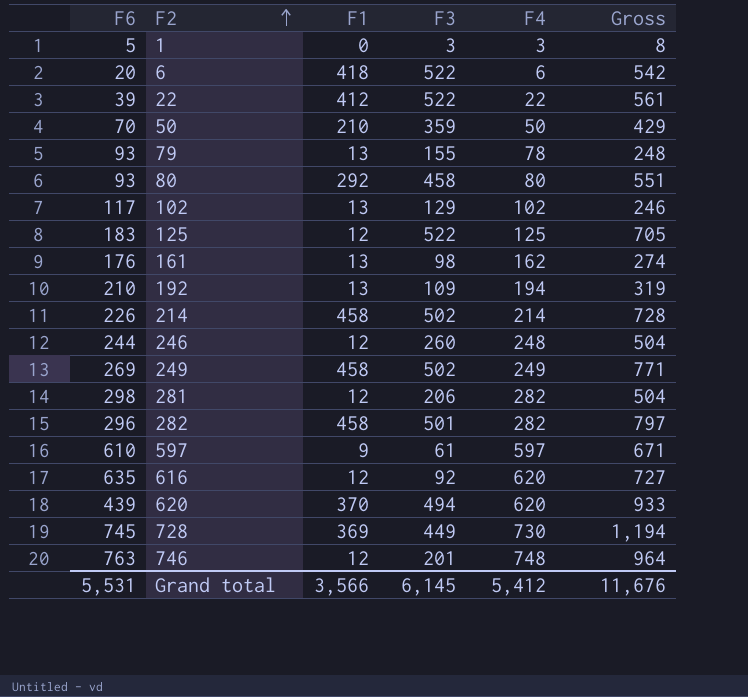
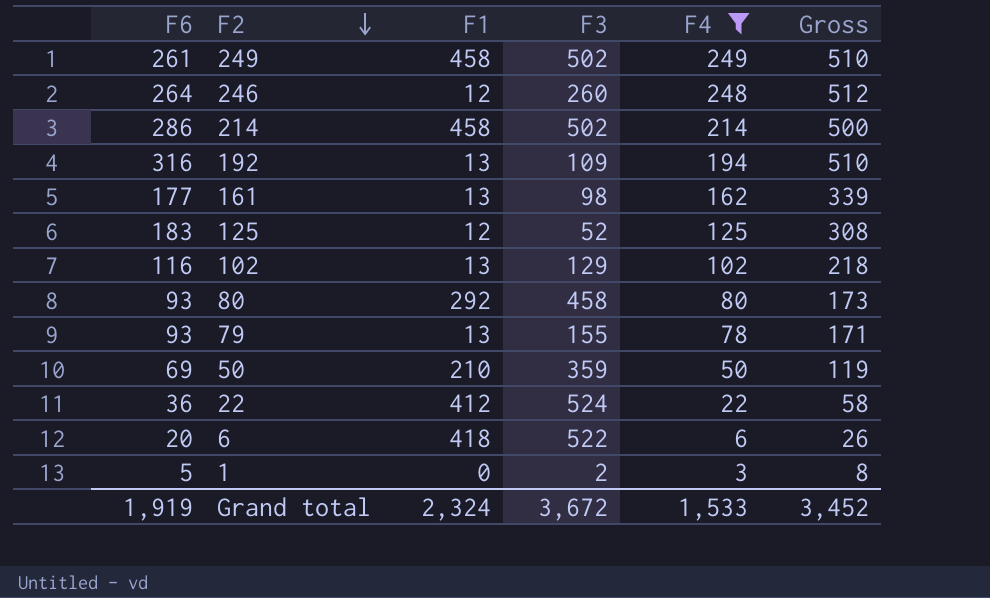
filter: none -> F4 <= 249
row order: F2 ascending -> F2 descending
column Gross | formula: [F6] + [F3] -> [F6] + [F4]
249 | F6: 269 -> 261
246 | F6: 244 -> 264
214 | F6: 226 -> 286
192 | F6: 210 -> 316
161 | F6: 176 -> 177
125 | F3: 522 -> 52
102 | F6: 117 -> 116
50 | F6: 70 -> 69
22 | F6: 39 -> 36
22 | F3: 522 -> 524
1 | F3: 3 -> 2
Grand total | F6: 5,531 -> 1,919
Grand total | F1: 3,566 -> 2,324
Grand total | F3: 6,145 -> 3,672
Grand total | F4: 5,412 -> 1,533
Grand total | Gross: 11,676 -> 3,452

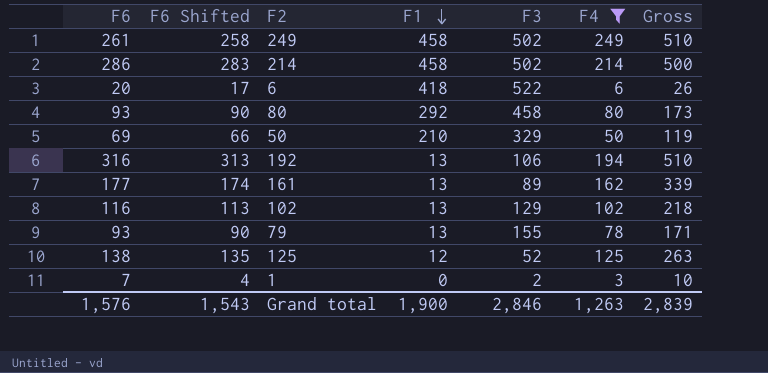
row order: F2 descending -> F1 descending
column F6 Shifted | formula: none -> [F6] - 3
row 246: 264 | 12 | 260 | 248 | 512 -> none
row 22: 36 | 412 | 524 | 22 | 58 -> none
50 | F3: 359 -> 329
192 | F3: 109 -> 106
161 | F3: 98 -> 89
125 | F6: 183 -> 138
125 | Gross: 308 -> 263
1 | F6: 5 -> 7
1 | Gross: 8 -> 10
Grand total | F6: 1,919 -> 1,576
Grand total | F1: 2,324 -> 1,900
Grand total | F3: 3,672 -> 2,846
Grand total | F4: 1,533 -> 1,263
Grand total | Gross: 3,452 -> 2,839

